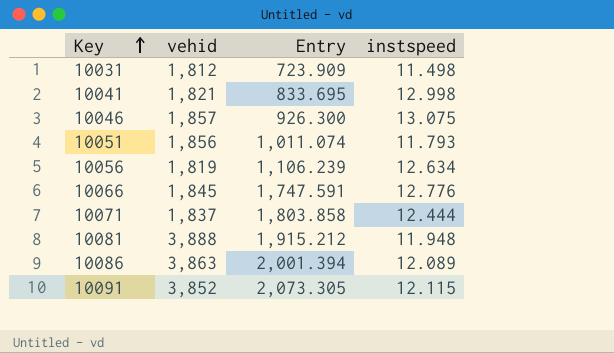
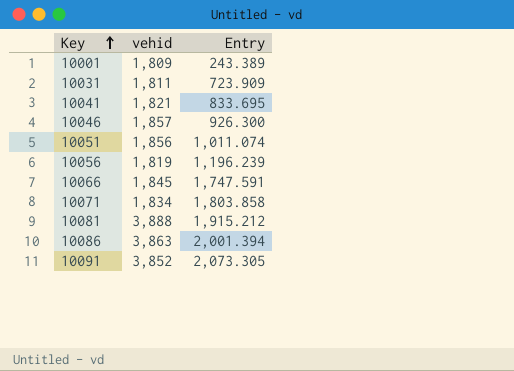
column instspeed | position: 4 -> none
row 10001: none -> 1,809 | 243.389
10031 | vehid: 1,812 -> 1,811
10056 | Entry: 1,106.239 -> 1,196.239
10071 | vehid: 1,837 -> 1,834

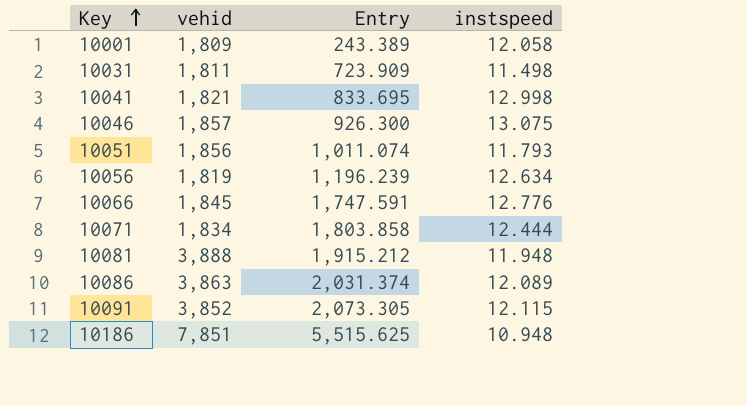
column instspeed | position: none -> 4
10086 | Entry: 2,001.394 -> 2,031.374
row 10186: none -> 7,851 | 5,515.625 | 10.948

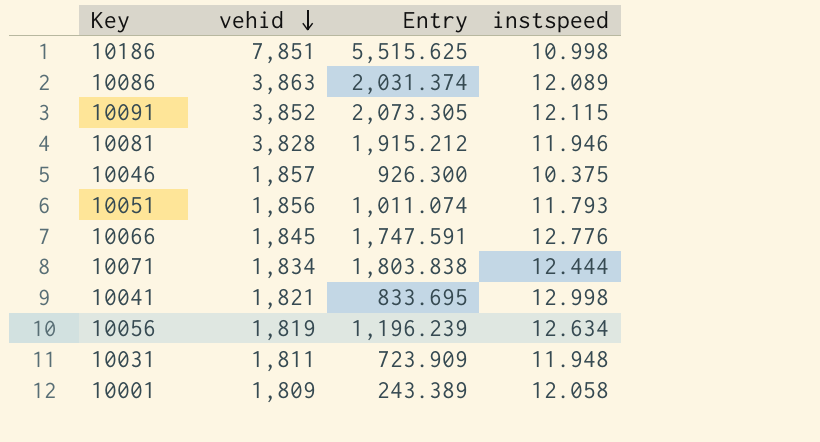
row order: Key ascending -> vehid descending
10186 | instspeed: 10.948 -> 10.998
10081 | vehid: 3,888 -> 3,828
10081 | instspeed: 11.948 -> 11.946
10046 | instspeed: 13.075 -> 10.375
10071 | Entry: 1,803.858 -> 1,803.838
10031 | instspeed: 11.498 -> 11.948

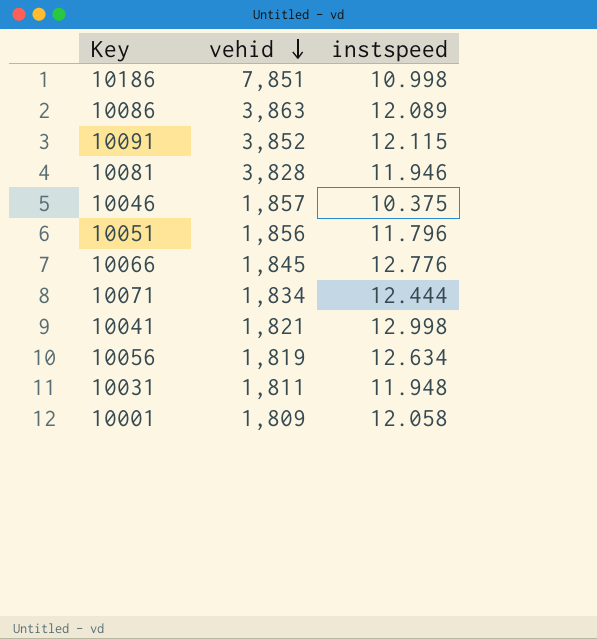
column Entry | position: 3 -> none
10051 | instspeed: 11.793 -> 11.796

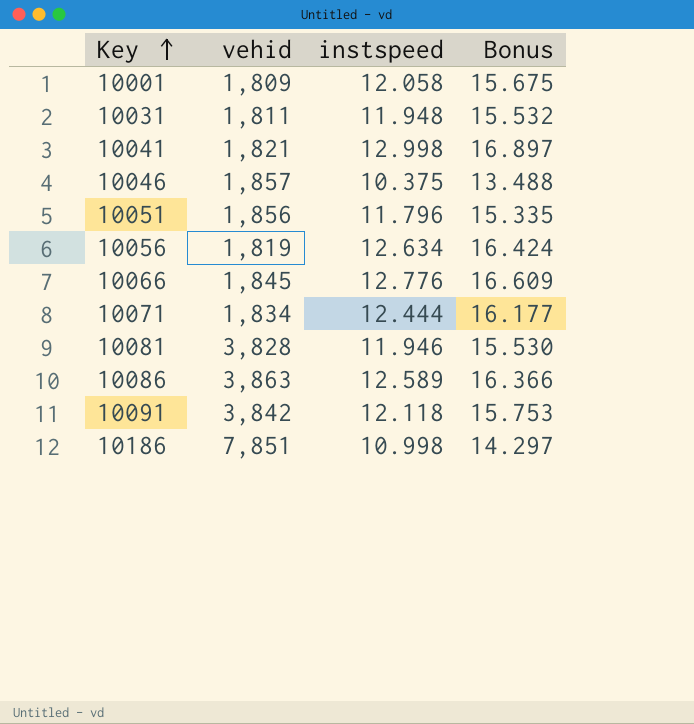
row order: vehid descending -> Key ascending
column Bonus | formula: none -> [instspeed] * 1.3
10086 | instspeed: 12.089 -> 12.589
10091 | vehid: 3,852 -> 3,842
10091 | instspeed: 12.115 -> 12.118

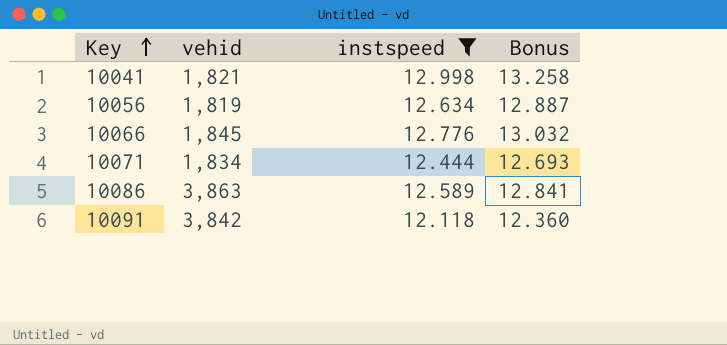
filter: none -> instspeed >= 12.118
column Bonus | formula: [instspeed] * 1.3 -> [instspeed] * 1.02

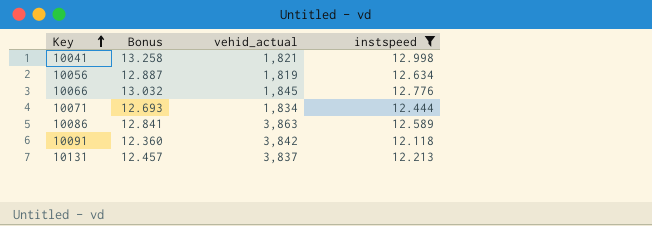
column Bonus | position: 4 -> 2
column name: vehid -> vehid_actual
row 10131: none -> 12.457 | 3,837 | 12.213

